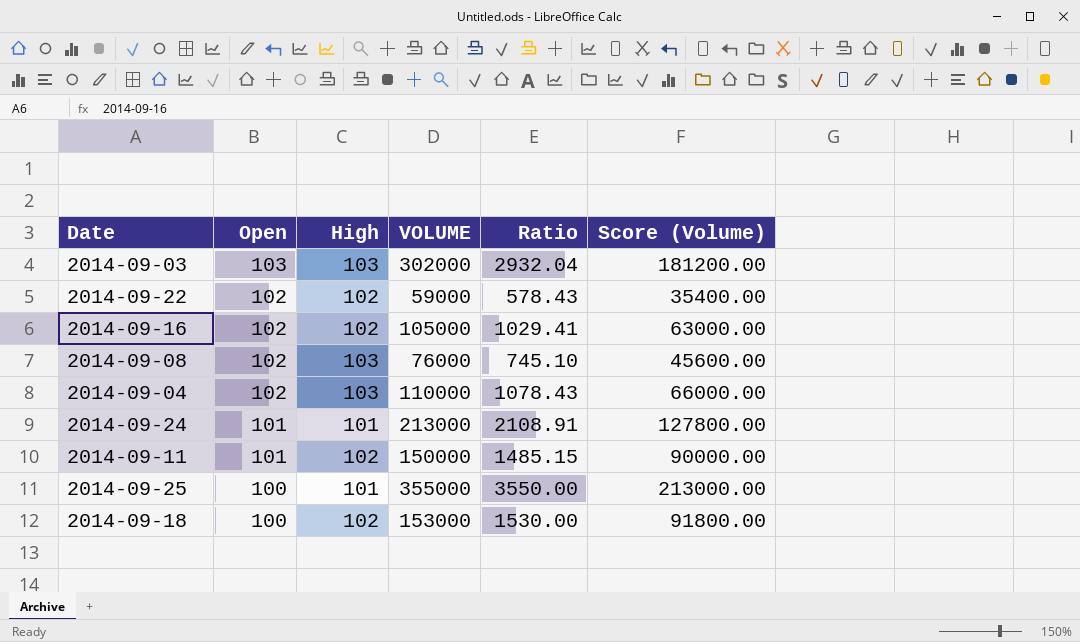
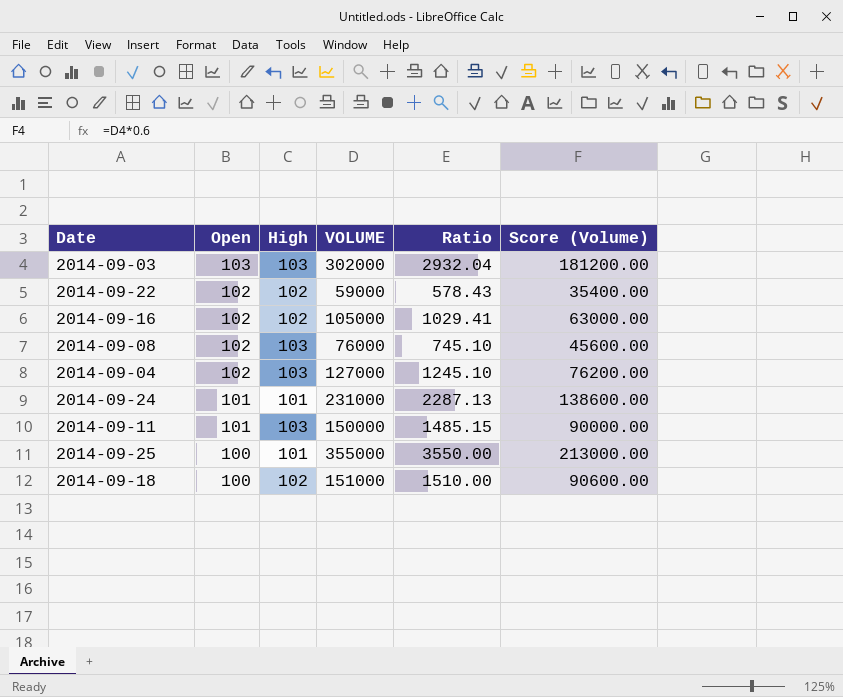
2014-09-04 | VOLUME: 110000 -> 127000
2014-09-04 | Ratio: 1078.43 -> 1245.10
2014-09-04 | Score (Volume): 66000.00 -> 76200.00
2014-09-24 | VOLUME: 213000 -> 231000
2014-09-24 | Ratio: 2108.91 -> 2287.13
2014-09-24 | Score (Volume): 127800.00 -> 138600.00
2014-09-11 | High: 102 -> 103
2014-09-18 | VOLUME: 153000 -> 151000
2014-09-18 | Ratio: 1530.00 -> 1510.00
2014-09-18 | Score (Volume): 91800.00 -> 90600.00

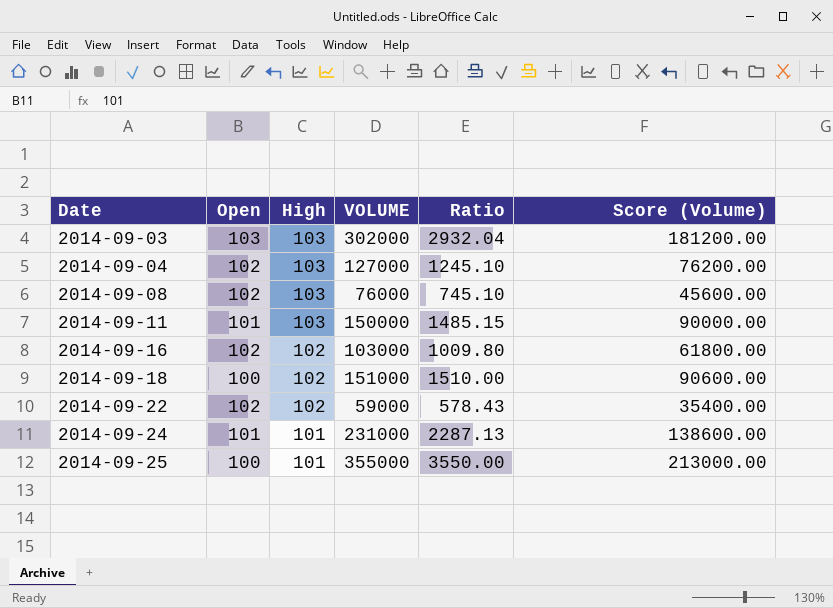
row order: Open descending -> Date ascending
2014-09-16 | VOLUME: 105000 -> 103000
2014-09-16 | Ratio: 1029.41 -> 1009.80
2014-09-16 | Score (Volume): 63000.00 -> 61800.00

